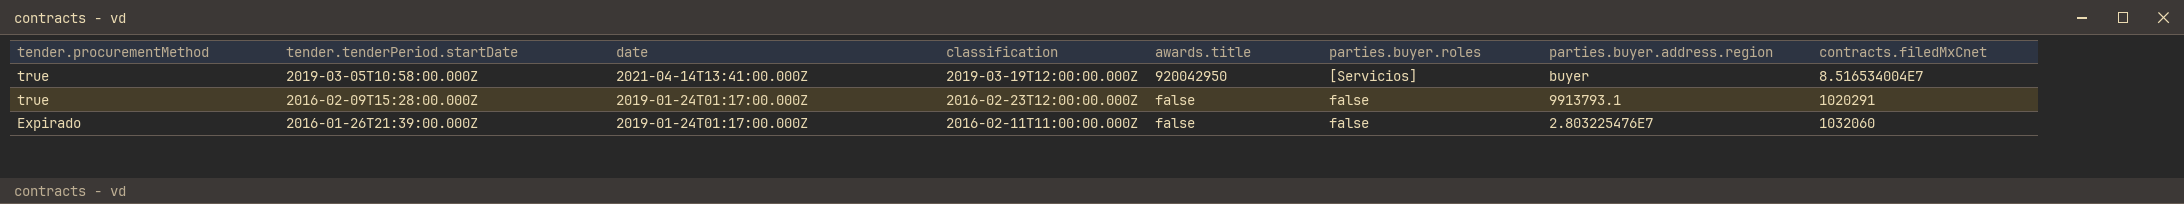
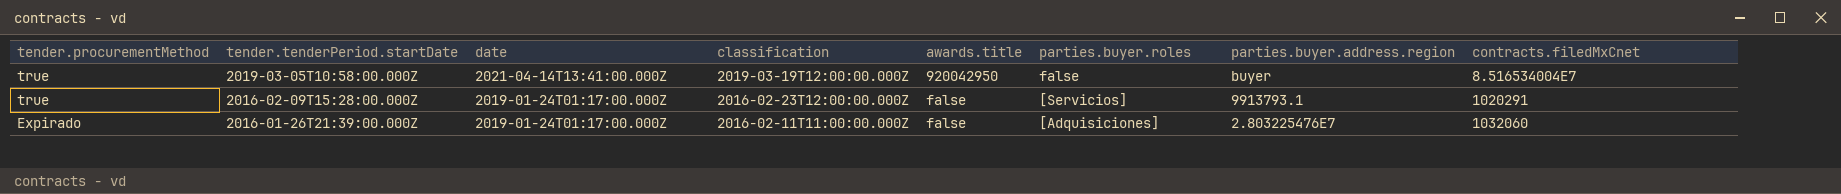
2019-03-05T10:58:00.000Z | parties.buyer.roles: [Servicios] -> false
2016-02-09T15:28:00.000Z | parties.buyer.roles: false -> [Servicios]
2016-01-26T21:39:00.000Z | parties.buyer.roles: false -> [Adquisiciones]

